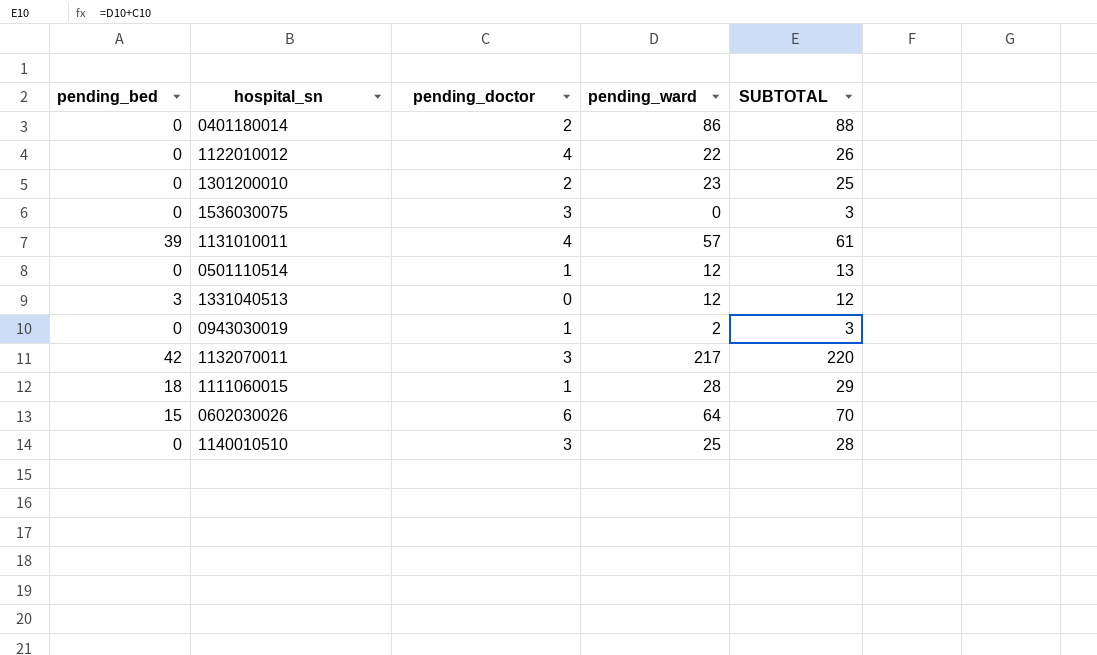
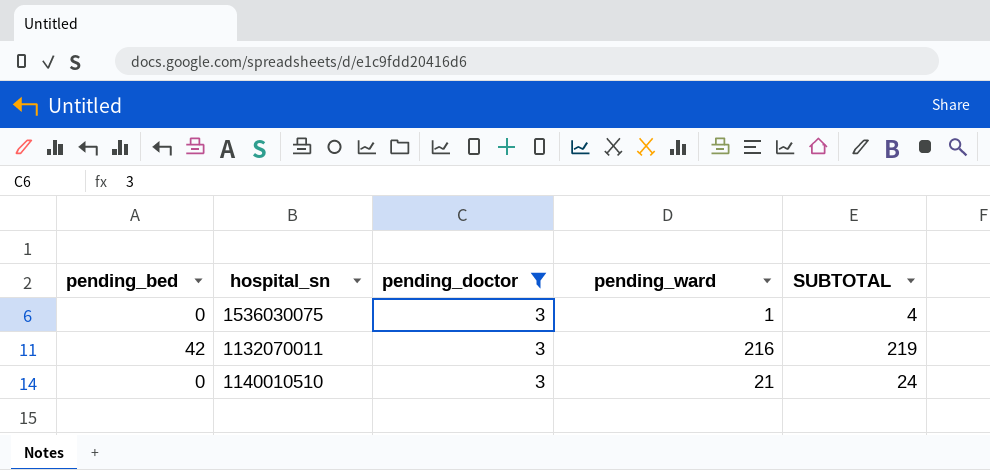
filter: none -> pending_doctor = 3
1536030075 | pending_ward: 0 -> 1
1536030075 | SUBTOTAL: 3 -> 4
1132070011 | pending_ward: 217 -> 216
1132070011 | SUBTOTAL: 220 -> 219
1140010510 | pending_ward: 25 -> 21
1140010510 | SUBTOTAL: 28 -> 24

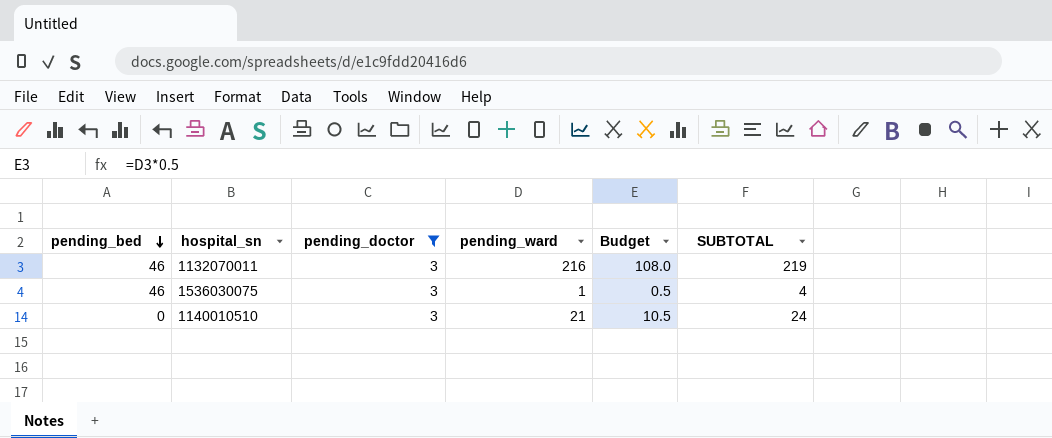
row order: none -> pending_bed descending
column Budget | formula: none -> [pending_ward] * 0.5
1132070011 | pending_bed: 42 -> 46
1536030075 | pending_bed: 0 -> 46

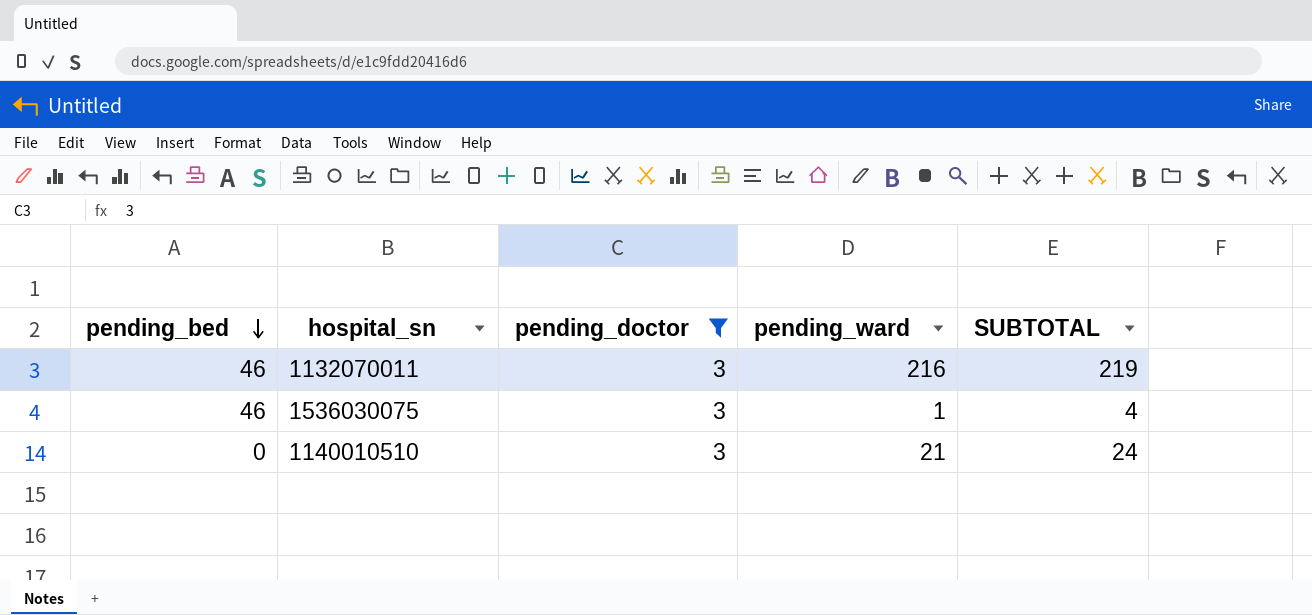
column Budget | formula: [pending_ward] * 0.5 -> none

